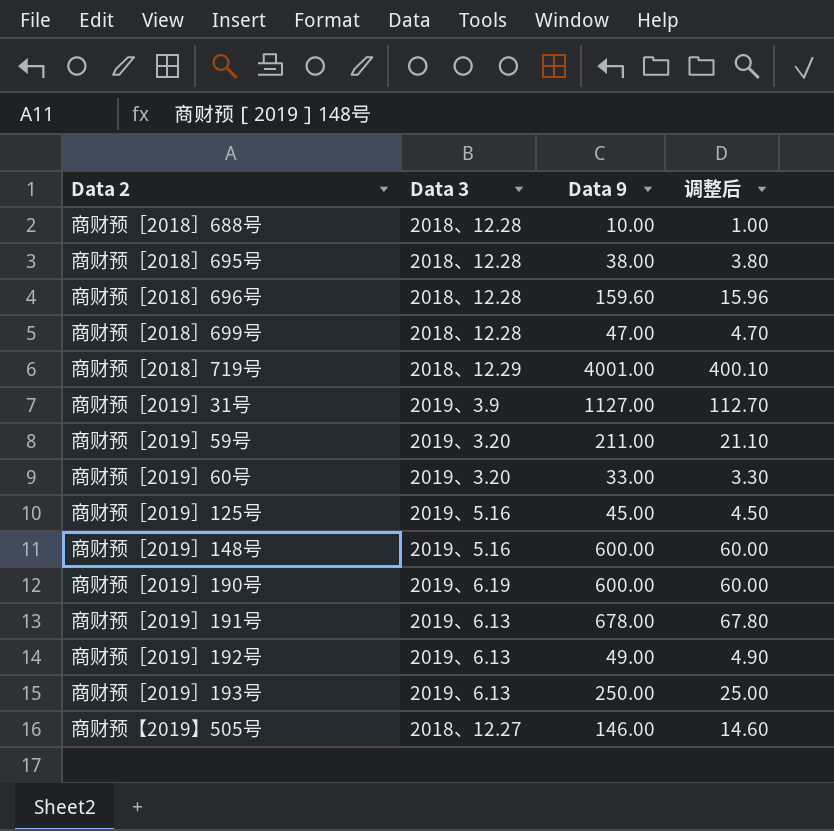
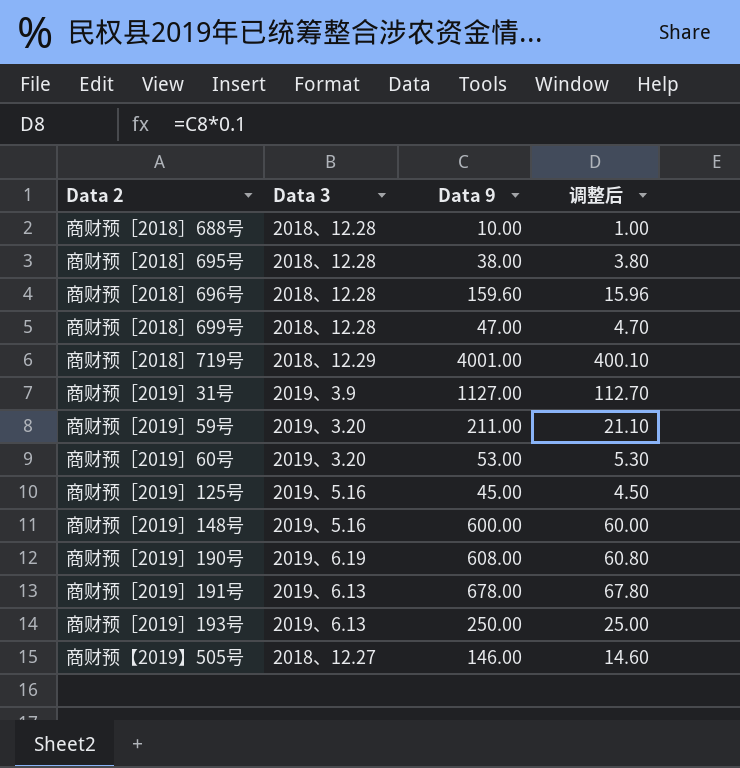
row 商财预［2019］192号: 2019、6.13 | 49.00 | 4.90 -> none
商财预［2019］60号 | Data 9: 33.00 -> 53.00
商财预［2019］60号 | 调整后: 3.30 -> 5.30
商财预［2019］190号 | Data 9: 600.00 -> 608.00
商财预［2019］190号 | 调整后: 60.00 -> 60.80

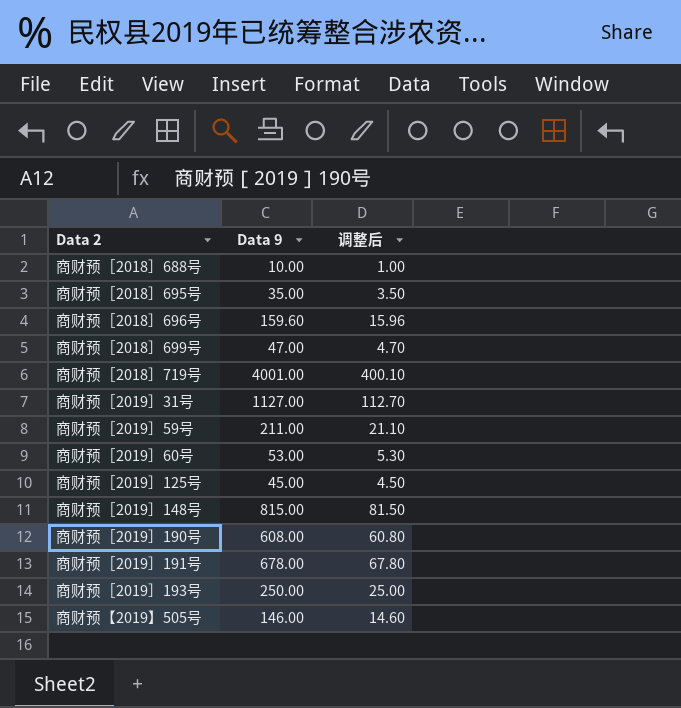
column Data 3 | position: 2 -> none
商财预［2018］695号 | Data 9: 38.00 -> 35.00
商财预［2018］695号 | 调整后: 3.80 -> 3.50
商财预［2019］148号 | Data 9: 600.00 -> 815.00
商财预［2019］148号 | 调整后: 60.00 -> 81.50

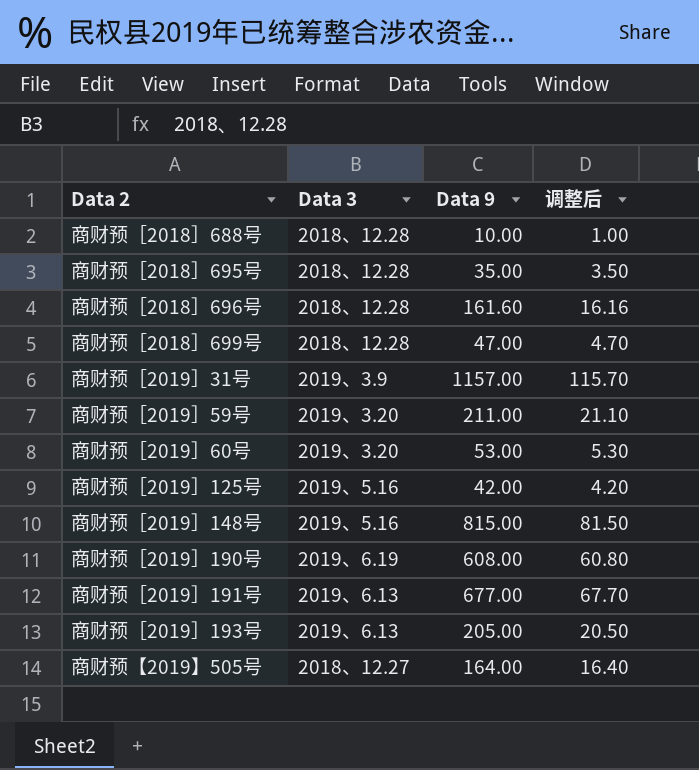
column Data 3 | position: none -> 2
row 商财预［2018］719号: 4001.00 | 400.10 -> none
商财预［2018］696号 | Data 9: 159.60 -> 161.60
商财预［2018］696号 | 调整后: 15.96 -> 16.16
商财预［2019］31号 | Data 9: 1127.00 -> 1157.00
商财预［2019］31号 | 调整后: 112.70 -> 115.70
商财预［2019］125号 | Data 9: 45.00 -> 42.00
商财预［2019］125号 | 调整后: 4.50 -> 4.20
商财预［2019］191号 | Data 9: 678.00 -> 677.00
商财预［2019］191号 | 调整后: 67.80 -> 67.70
商财预［2019］193号 | Data 9: 250.00 -> 205.00
商财预［2019］193号 | 调整后: 25.00 -> 20.50
商财预【2019】505号 | Data 9: 146.00 -> 164.00
商财预【2019】505号 | 调整后: 14.60 -> 16.40

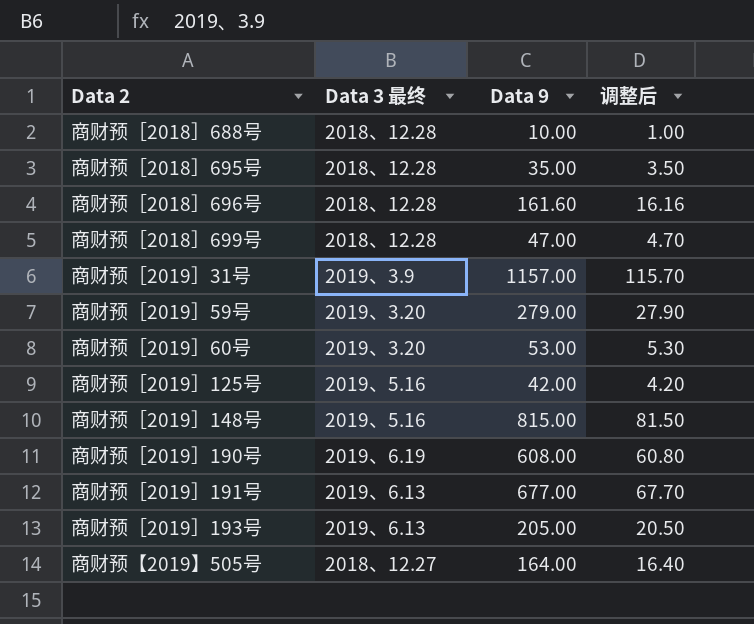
column name: Data 3 -> Data 3 最终
商财预［2019］59号 | Data 9: 211.00 -> 279.00
商财预［2019］59号 | 调整后: 21.10 -> 27.90

